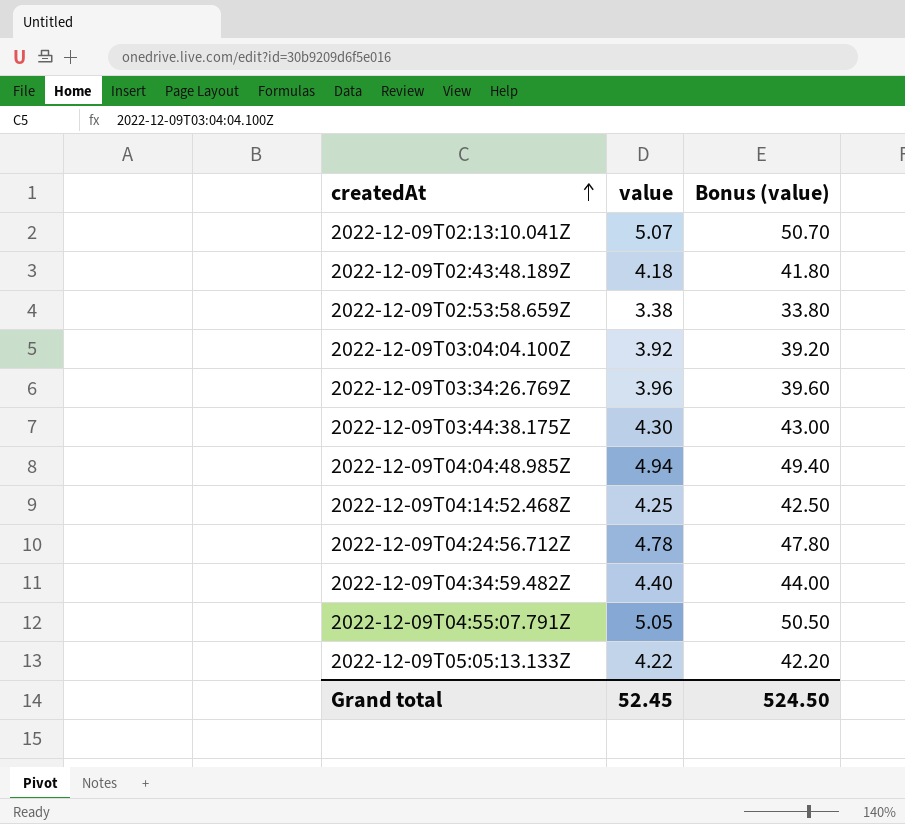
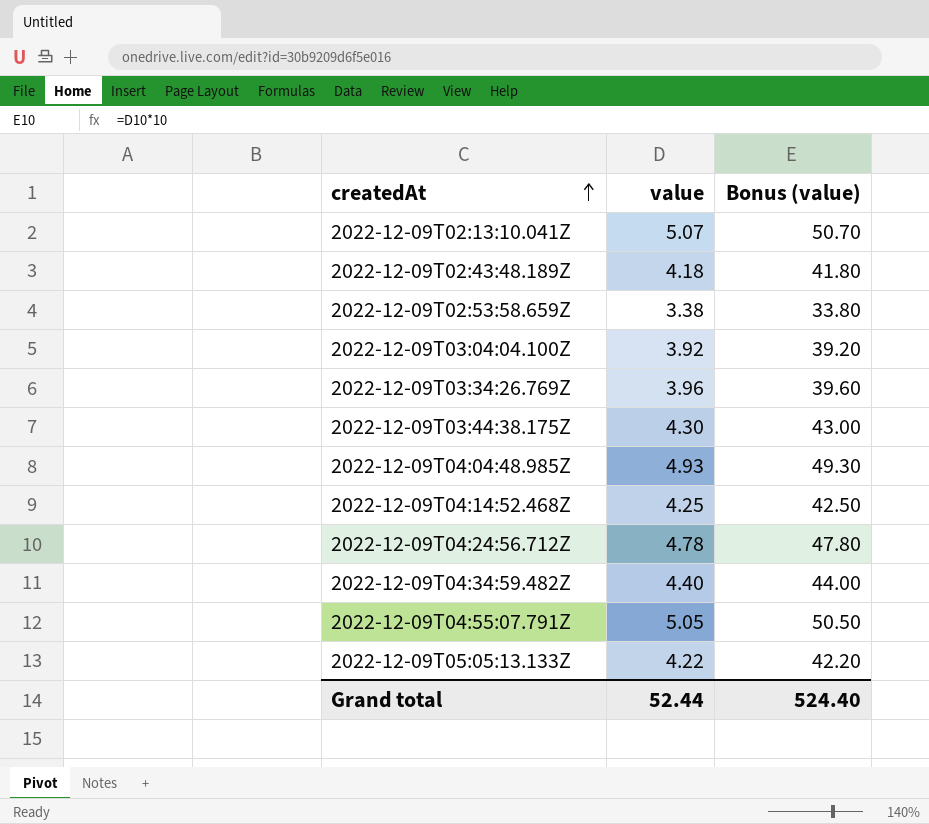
2022-12-09T04:04:48.985Z | value: 4.94 -> 4.93
2022-12-09T04:04:48.985Z | Bonus (value): 49.40 -> 49.30
Grand total | value: 52.45 -> 52.44
Grand total | Bonus (value): 524.50 -> 524.40

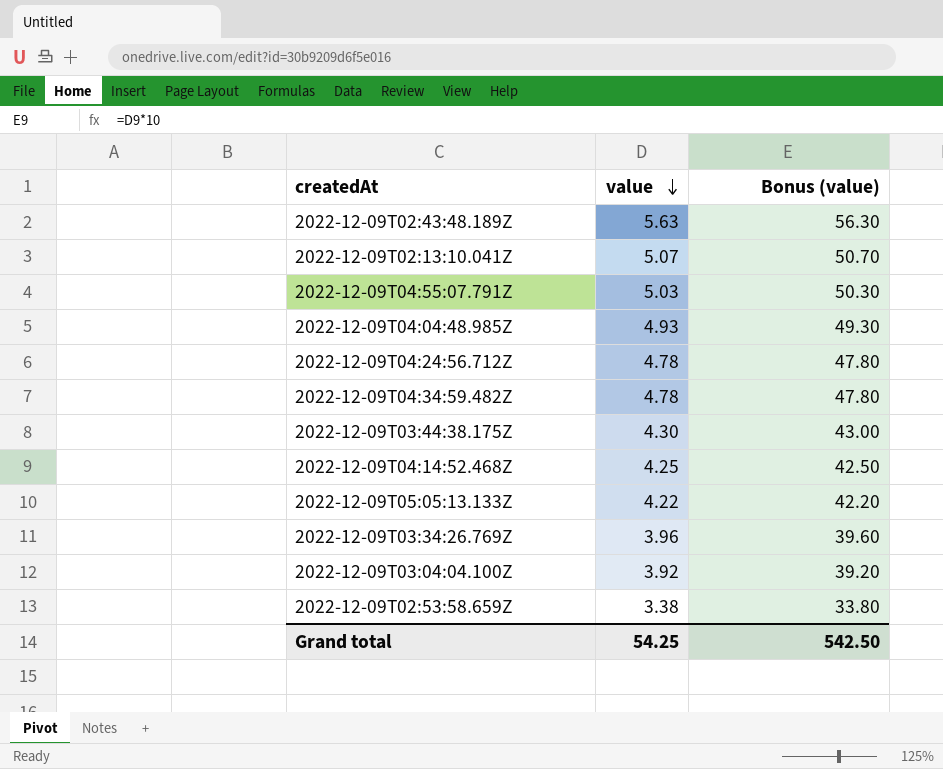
row order: createdAt ascending -> value descending
2022-12-09T02:43:48.189Z | value: 4.18 -> 5.63
2022-12-09T02:43:48.189Z | Bonus (value): 41.80 -> 56.30
2022-12-09T04:55:07.791Z | value: 5.05 -> 5.03
2022-12-09T04:55:07.791Z | Bonus (value): 50.50 -> 50.30
2022-12-09T04:34:59.482Z | value: 4.40 -> 4.78
2022-12-09T04:34:59.482Z | Bonus (value): 44.00 -> 47.80
Grand total | value: 52.44 -> 54.25
Grand total | Bonus (value): 524.40 -> 542.50

